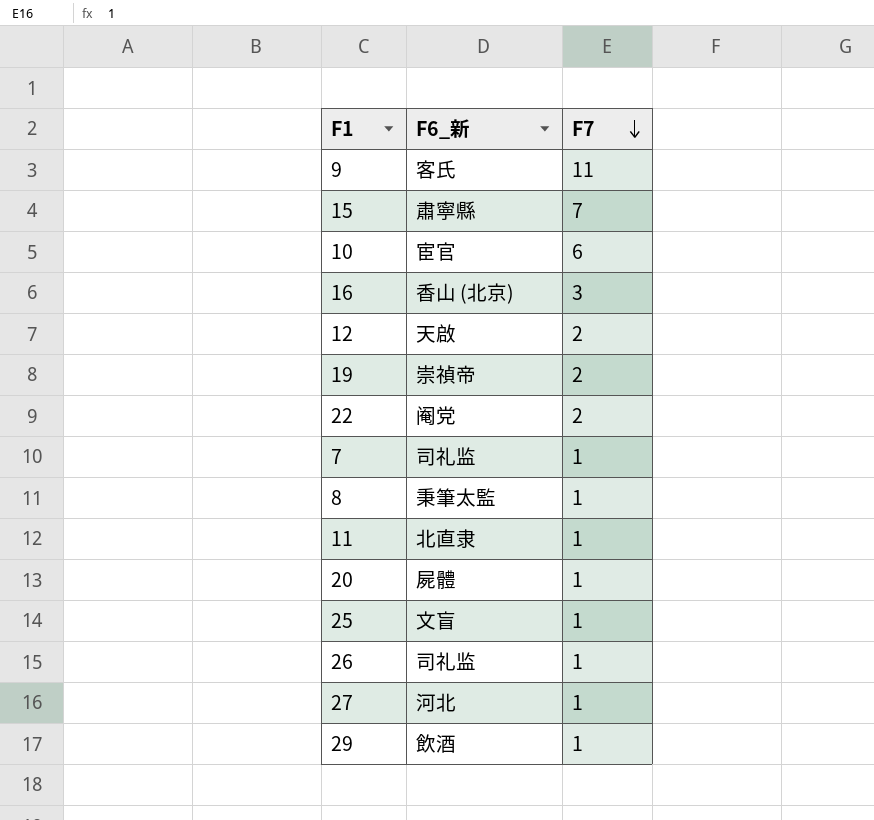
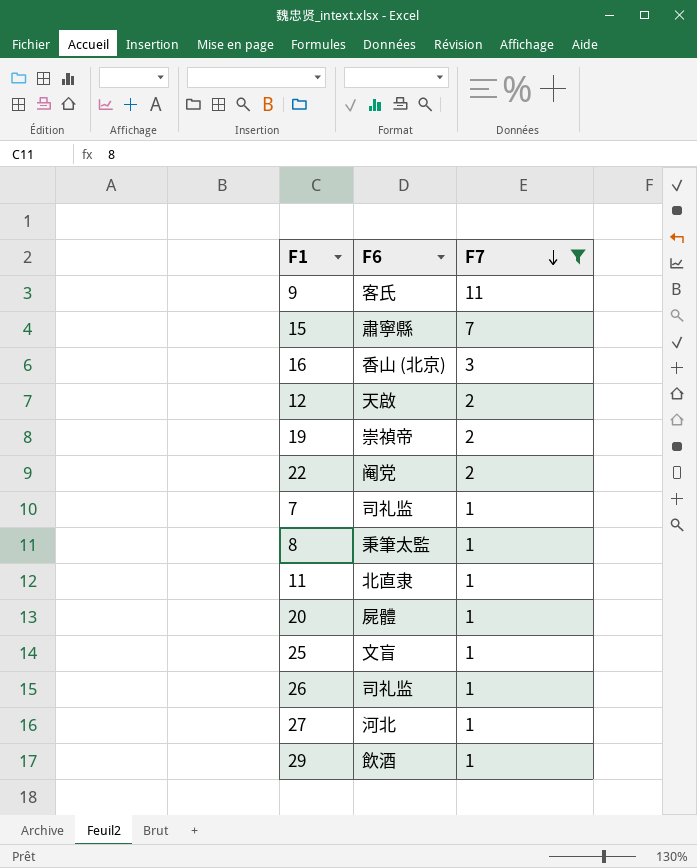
filter: none -> F7 != 6
column name: F6_新 -> F6

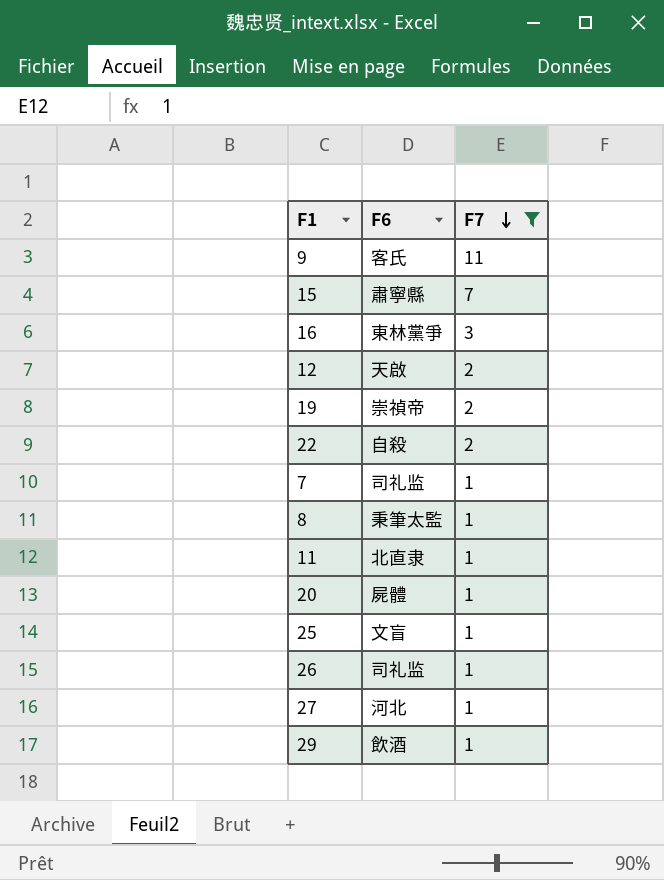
16 | F6: 香山 (北京) -> 東林黨爭
22 | F6: 阉党 -> 自殺

